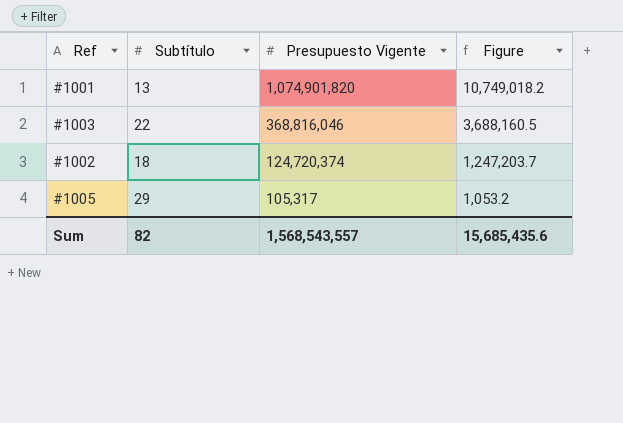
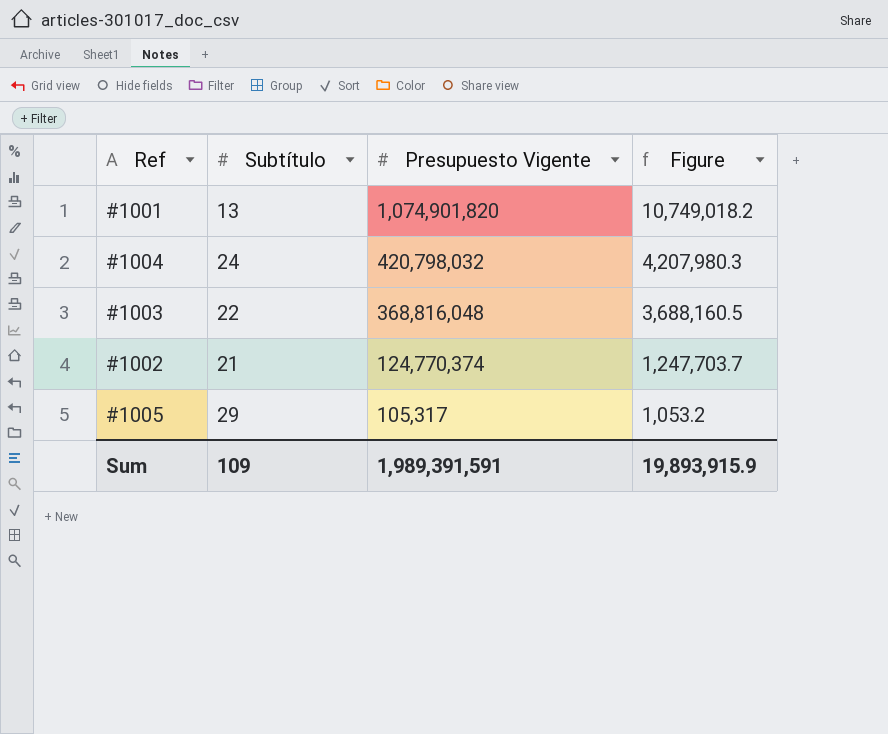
row #1004: none -> 24 | 420,798,032 | 4,207,980.3
#1003 | Presupuesto Vigente: 368,816,046 -> 368,816,048
#1002 | Subtítulo: 18 -> 21
#1002 | Presupuesto Vigente: 124,720,374 -> 124,770,374
#1002 | Figure: 1,247,203.7 -> 1,247,703.7
Sum | Subtítulo: 82 -> 109
Sum | Presupuesto Vigente: 1,568,543,557 -> 1,989,391,591
Sum | Figure: 15,685,435.6 -> 19,893,915.9

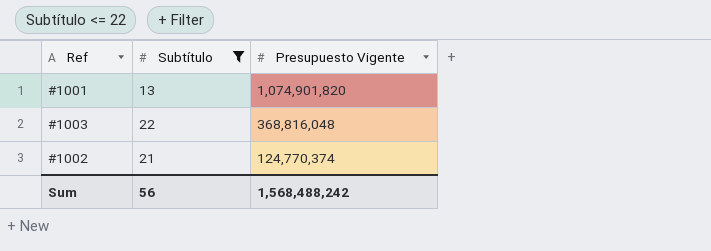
filter: none -> Subtítulo <= 22
column Figure | formula: [Presupuesto Vigente] * 0.01 -> none
Sum | Subtítulo: 109 -> 56
Sum | Presupuesto Vigente: 1,989,391,591 -> 1,568,488,242

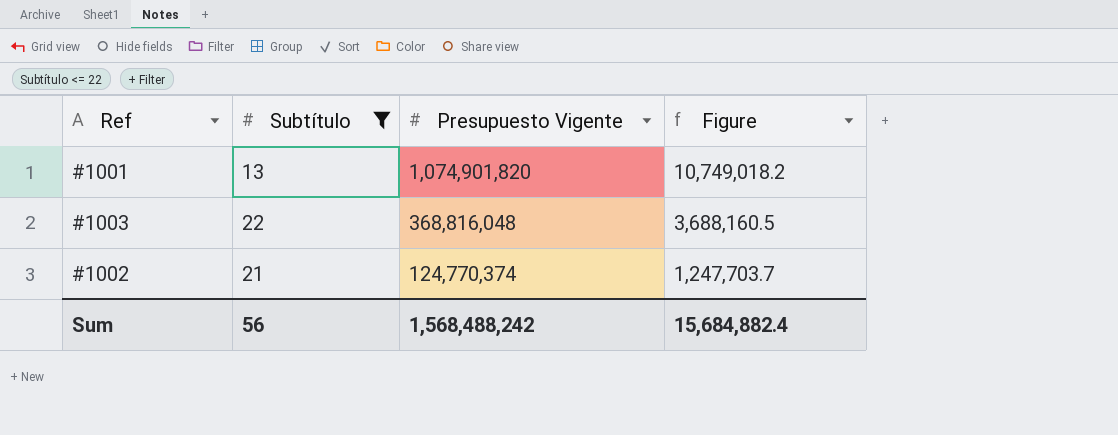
column Figure | formula: none -> [Presupuesto Vigente] * 0.01

